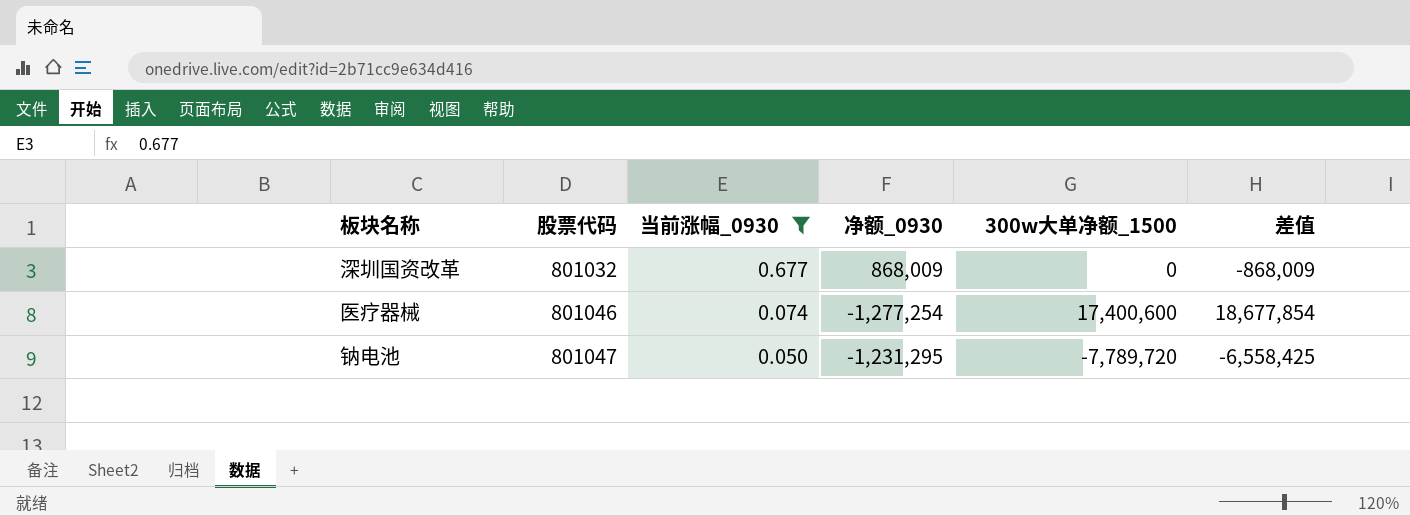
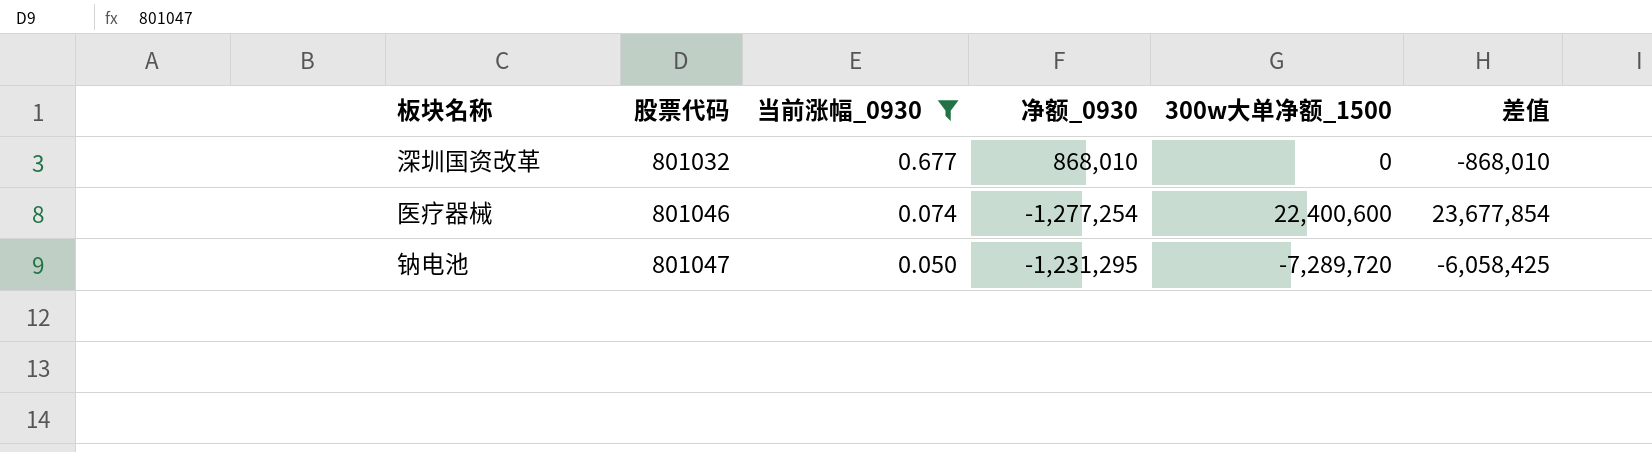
深圳国资改革 | 净额_0930: 868,009 -> 868,010
深圳国资改革 | 差值: -868,009 -> -868,010
医疗器械 | 300w大单净额_1500: 17,400,600 -> 22,400,600
医疗器械 | 差值: 18,677,854 -> 23,677,854
钠电池 | 300w大单净额_1500: -7,789,720 -> -7,289,720
钠电池 | 差值: -6,558,425 -> -6,058,425

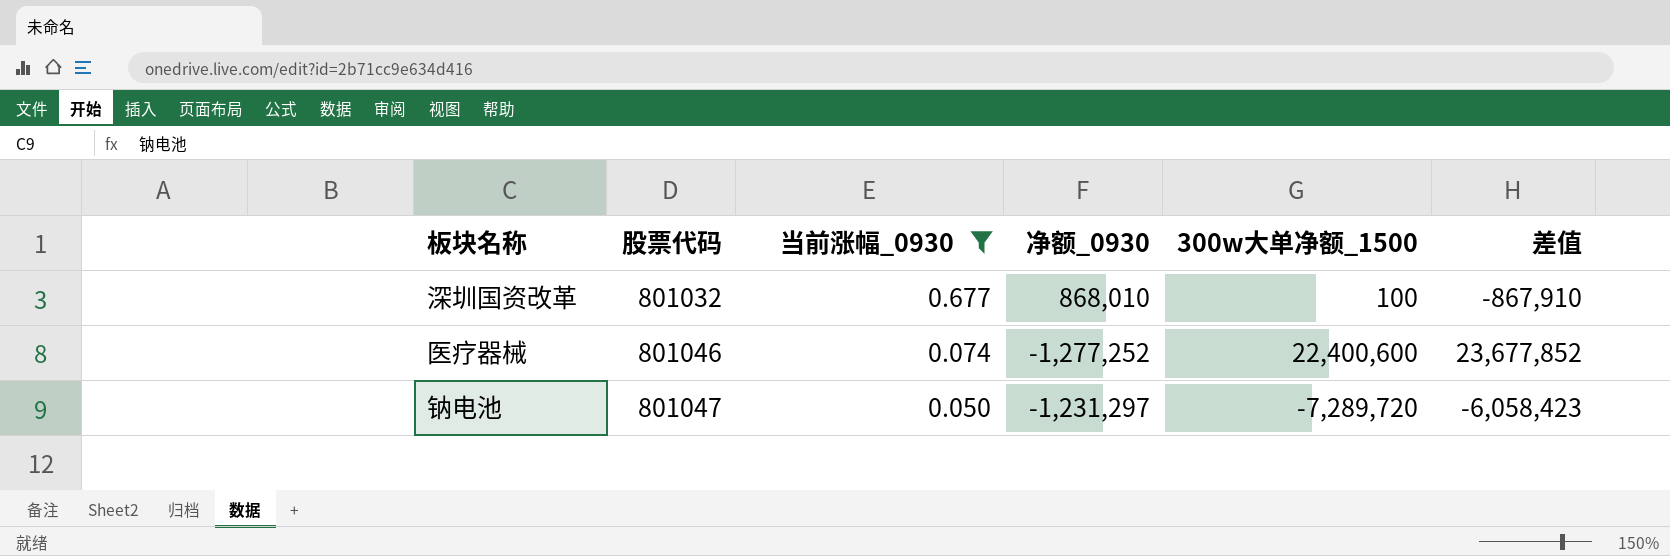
深圳国资改革 | 300w大单净额_1500: 0 -> 100
深圳国资改革 | 差值: -868,010 -> -867,910
医疗器械 | 净额_0930: -1,277,254 -> -1,277,252
医疗器械 | 差值: 23,677,854 -> 23,677,852
钠电池 | 净额_0930: -1,231,295 -> -1,231,297
钠电池 | 差值: -6,058,425 -> -6,058,423

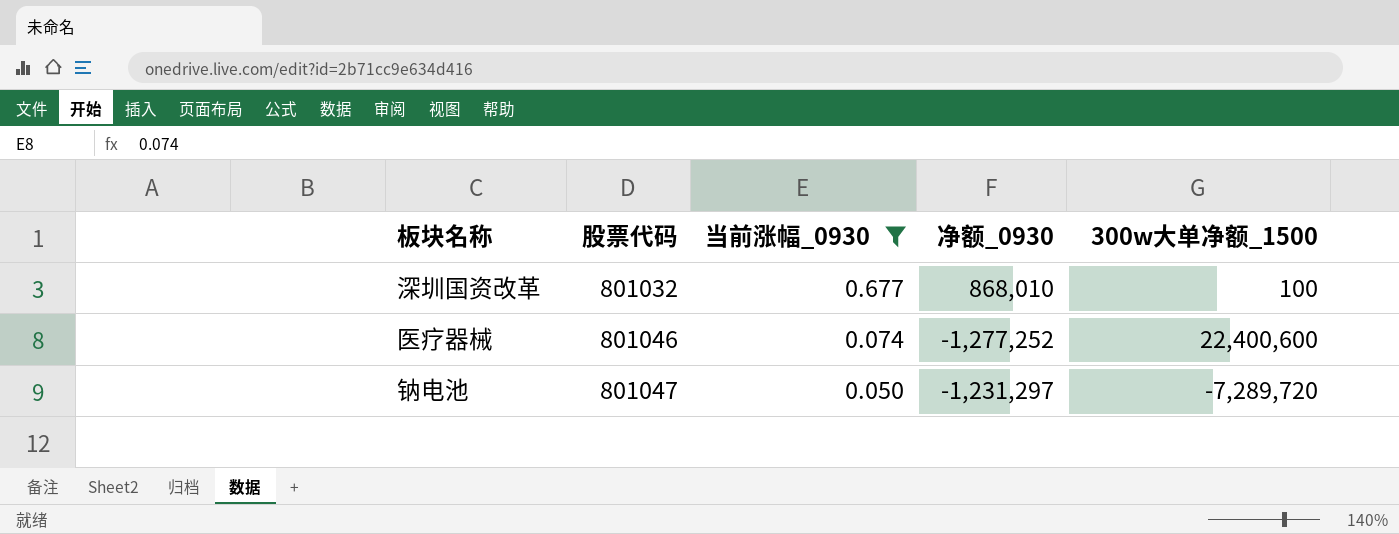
column 差值 | formula: [300w大单净额_1500] - [净额_0930] -> none

